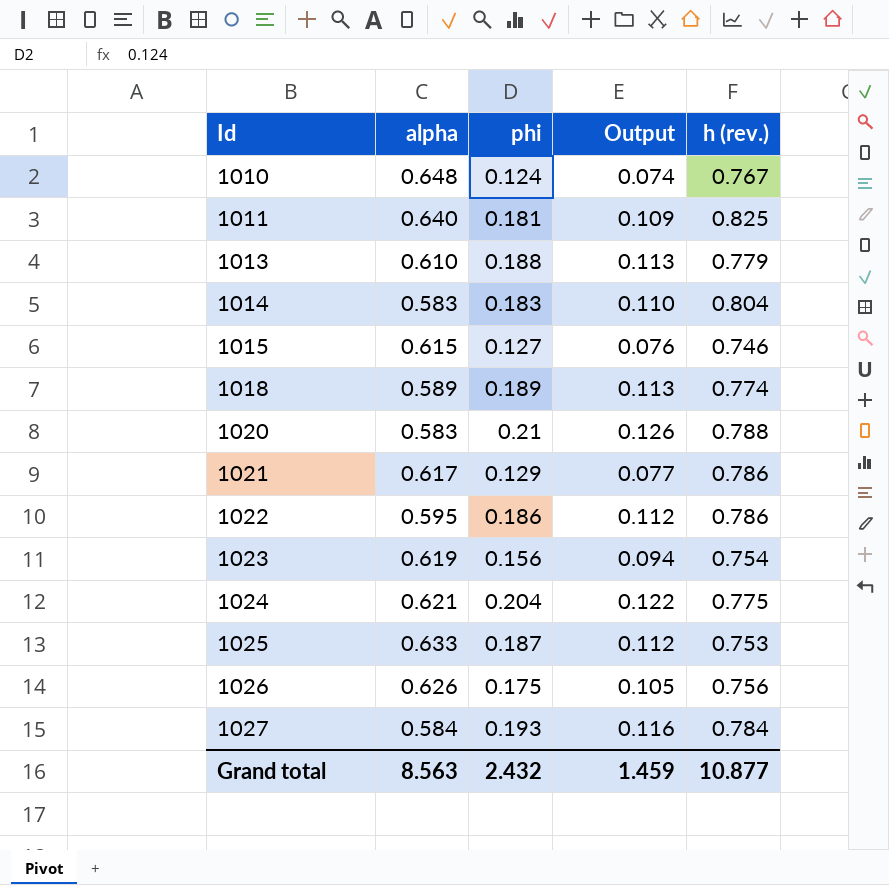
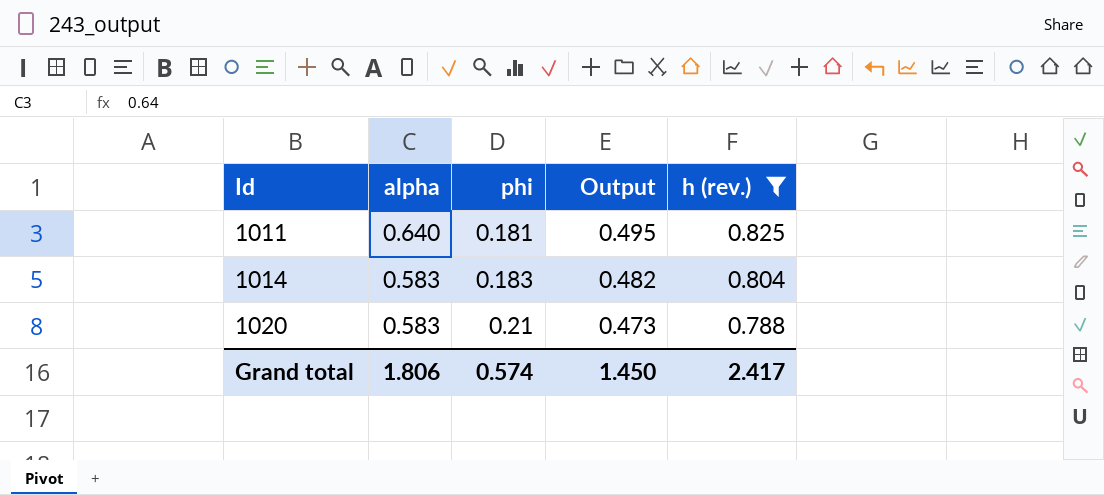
filter: none -> h (rev.) >= 0.788
column Output | formula: [phi] * 0.6 -> [h (rev.)] * 0.6
Grand total | alpha: 8.563 -> 1.806
Grand total | phi: 2.432 -> 0.574
Grand total | Output: 1.459 -> 1.450
Grand total | h (rev.): 10.877 -> 2.417

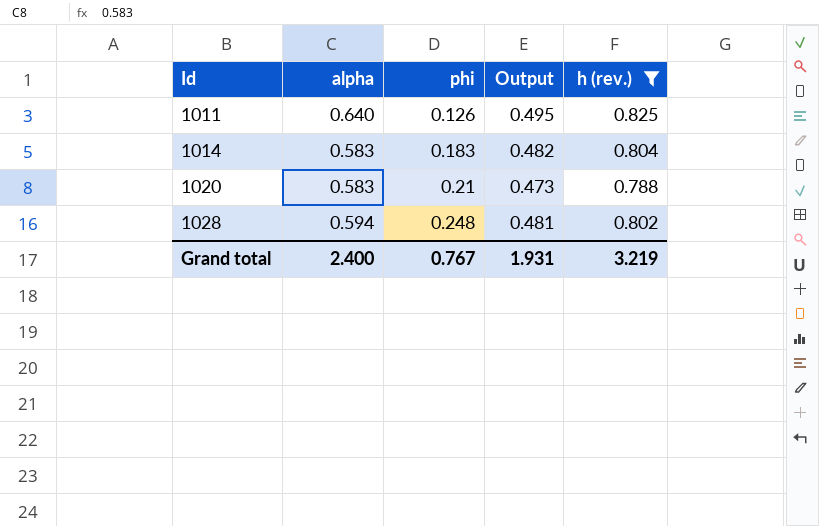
1011 | phi: 0.181 -> 0.126
row 1028: none -> 0.594 | 0.248 | 0.481 | 0.802
Grand total | alpha: 1.806 -> 2.400
Grand total | phi: 0.574 -> 0.767
Grand total | Output: 1.450 -> 1.931
Grand total | h (rev.): 2.417 -> 3.219

